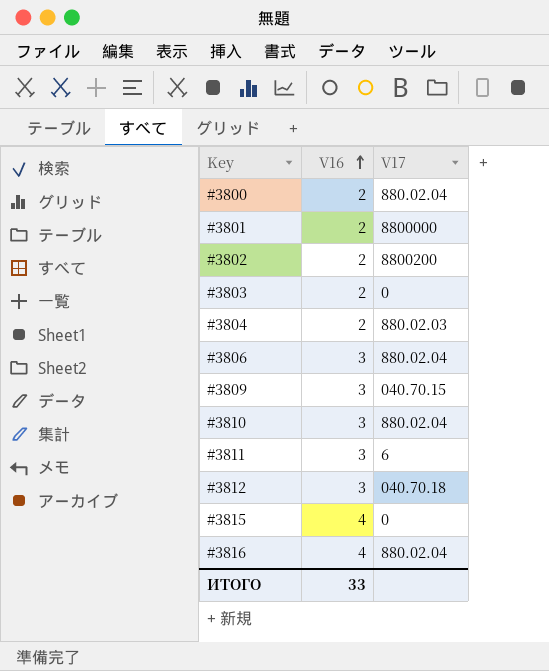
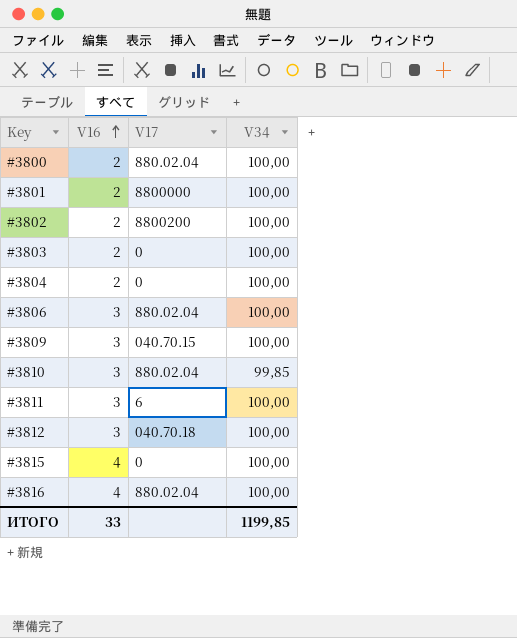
column V34 | position: none -> 4
#3804 | V17: 880.02.03 -> 0

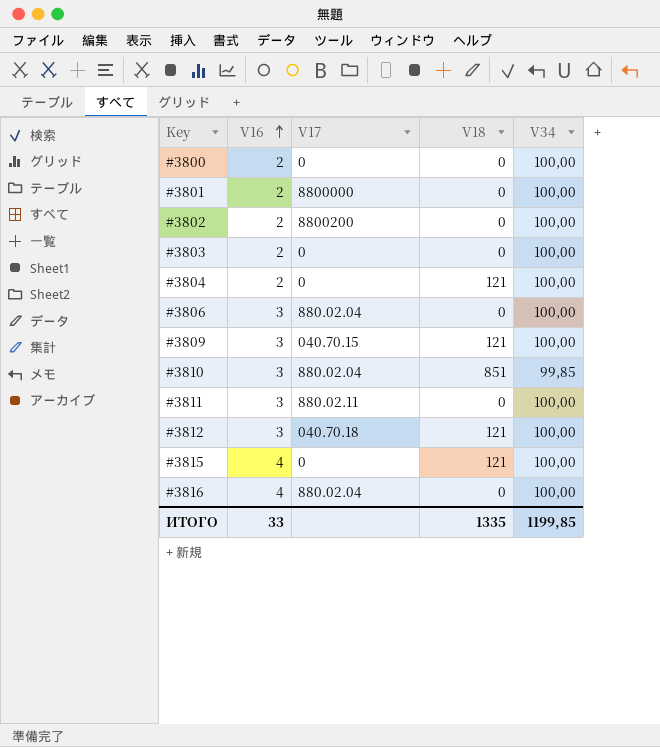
column V18 | position: none -> 4
#3800 | V17: 880.02.04 -> 0
#3811 | V17: 6 -> 880.02.11

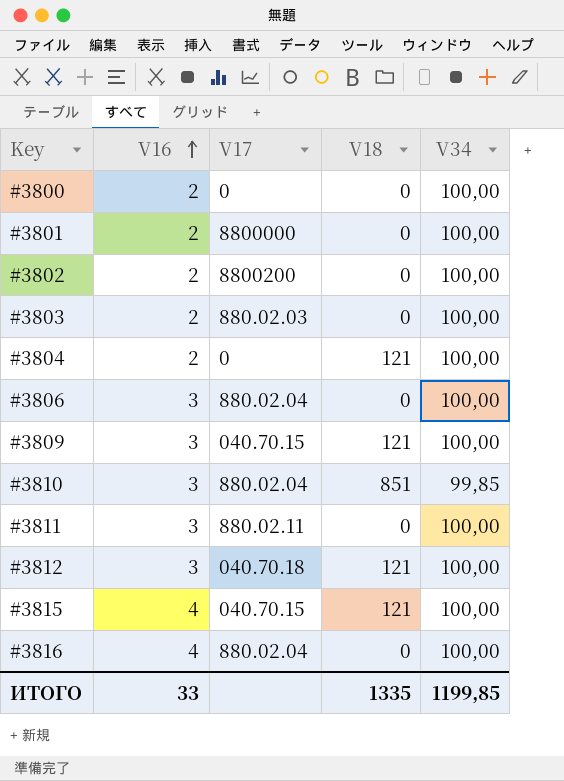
#3803 | V17: 0 -> 880.02.03
#3815 | V17: 0 -> 040.70.15

